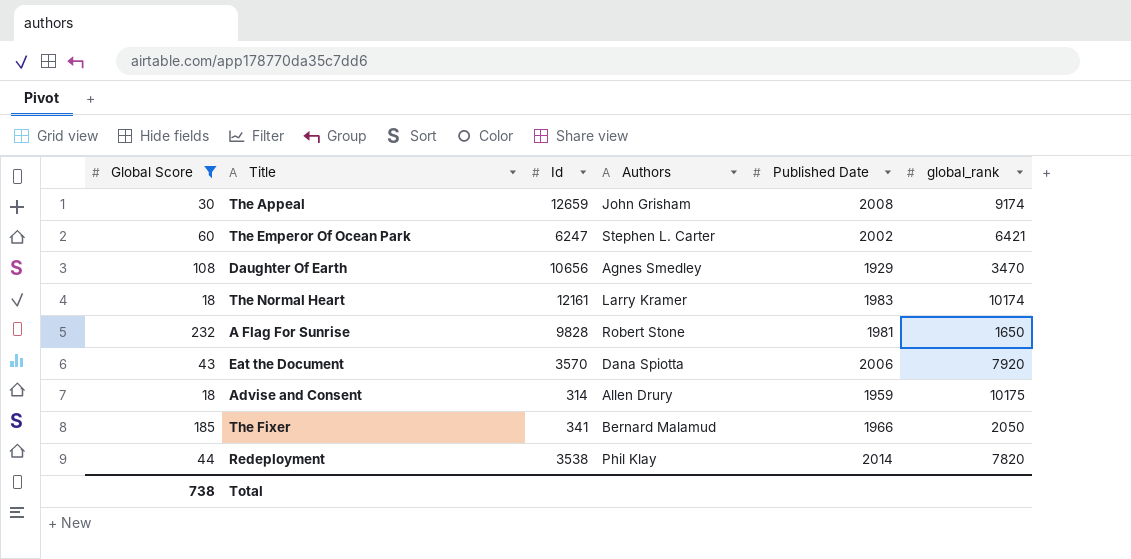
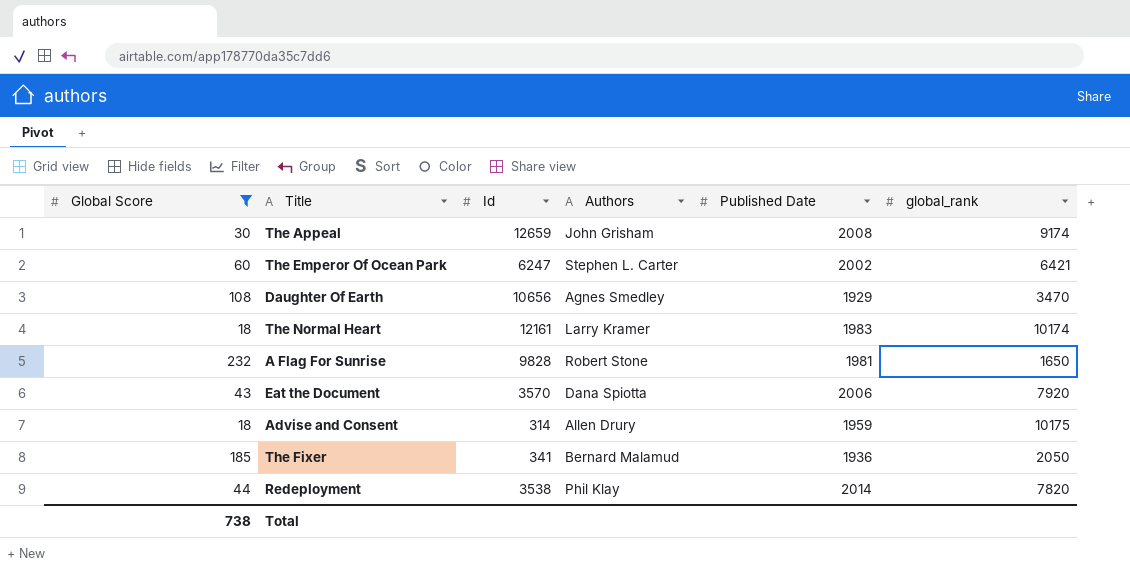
The Fixer | Published Date: 1966 -> 1936

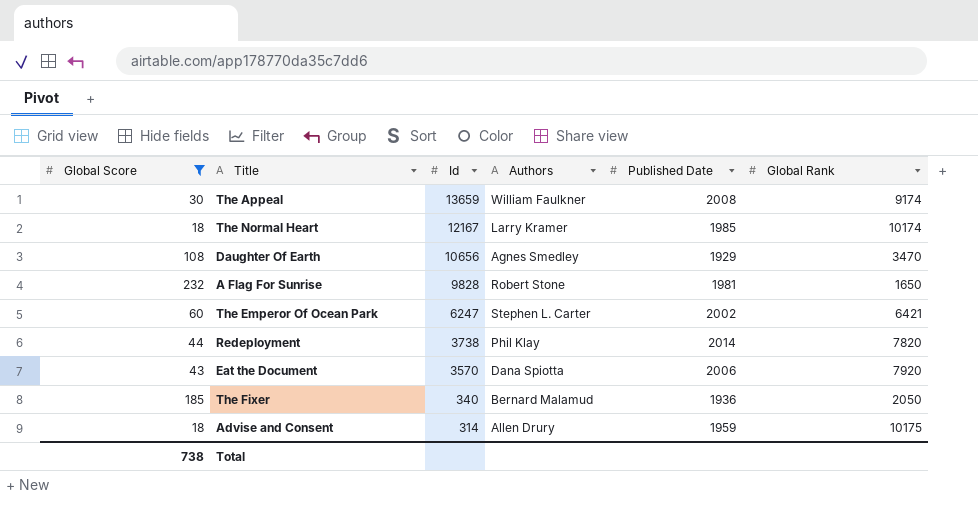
row order: none -> Id descending
column name: global_rank -> Global Rank
The Appeal | Id: 12659 -> 13659
The Appeal | Authors: John Grisham -> William Faulkner
The Normal Heart | Id: 12161 -> 12167
The Normal Heart | Published Date: 1983 -> 1985
Redeployment | Id: 3538 -> 3738
The Fixer | Id: 341 -> 340

